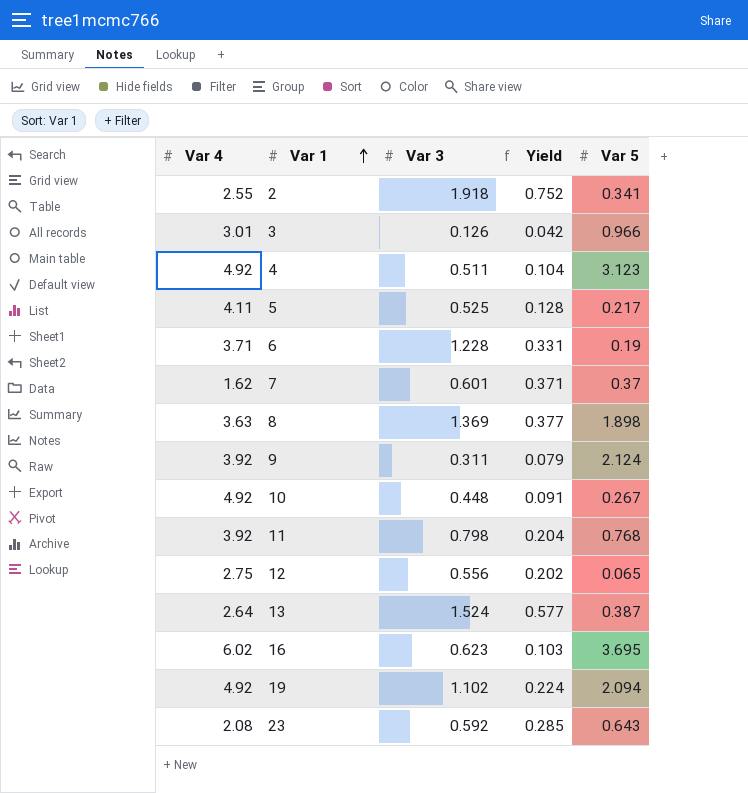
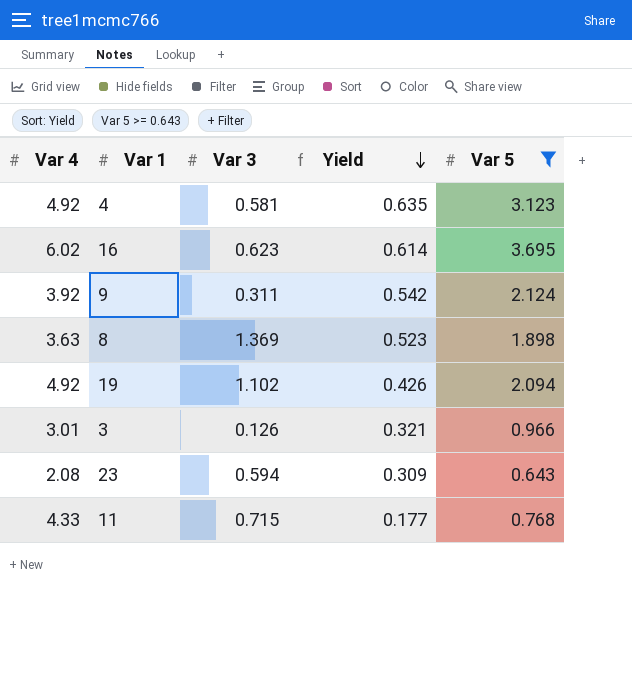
filter: none -> Var 5 >= 0.643
row order: Var 1 ascending -> Yield descending
column Yield | formula: [Var 3] / [Var 4] -> [Var 5] / [Var 4]
4 | Var 3: 0.511 -> 0.581
23 | Var 3: 0.592 -> 0.594
11 | Var 4: 3.92 -> 4.33
11 | Var 3: 0.798 -> 0.715

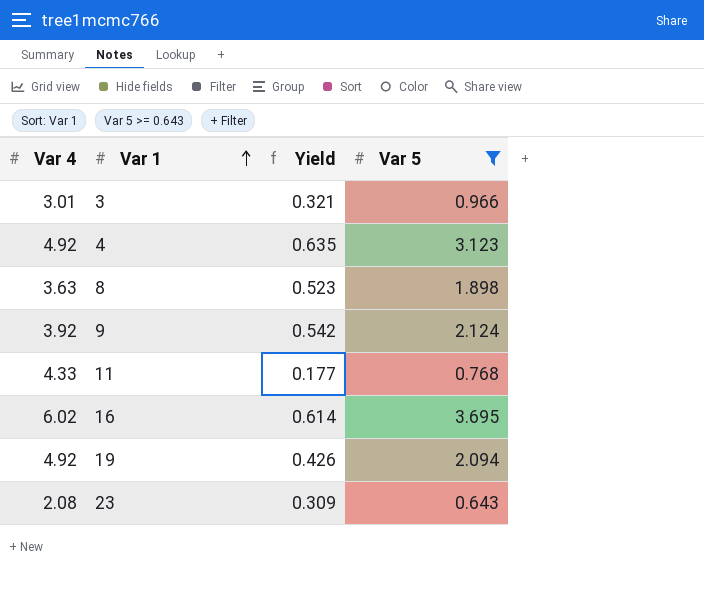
row order: Yield descending -> Var 1 ascending
column Var 3 | position: 3 -> none

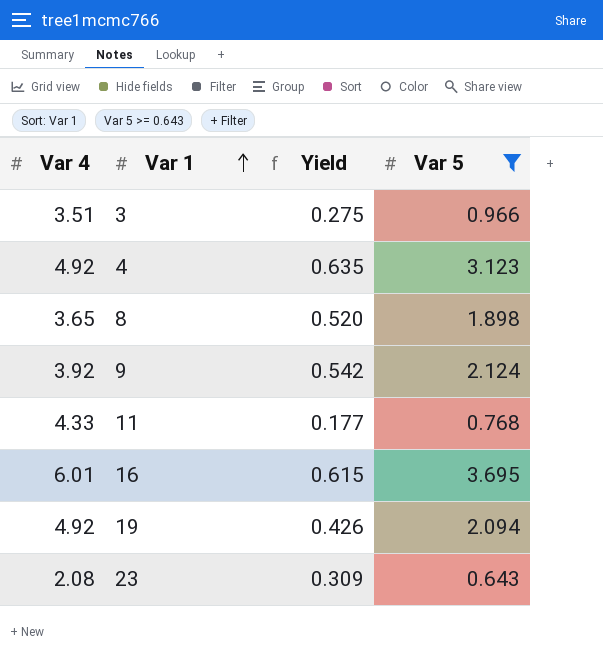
3 | Var 4: 3.01 -> 3.51
3 | Yield: 0.321 -> 0.275
8 | Var 4: 3.63 -> 3.65
8 | Yield: 0.523 -> 0.520
16 | Var 4: 6.02 -> 6.01
16 | Yield: 0.614 -> 0.615

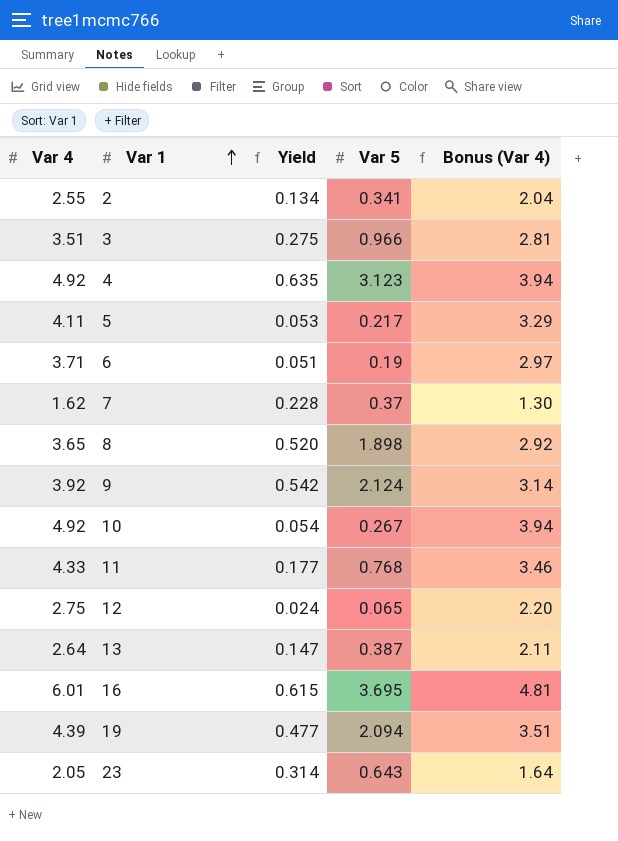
filter: Var 5 >= 0.643 -> none
column Bonus (Var 4) | formula: none -> [Var 4] * 0.8
19 | Var 4: 4.92 -> 4.39
19 | Yield: 0.426 -> 0.477
23 | Var 4: 2.08 -> 2.05
23 | Yield: 0.309 -> 0.314

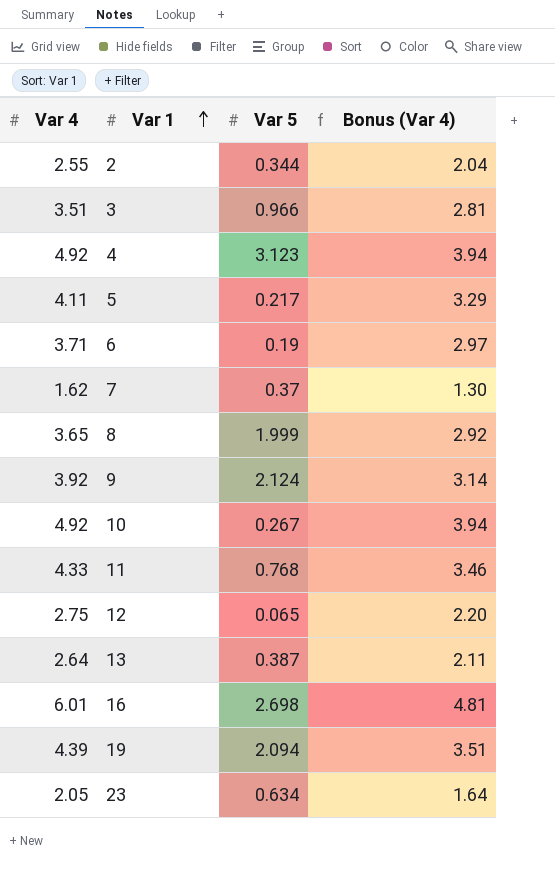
column Yield | formula: [Var 5] / [Var 4] -> none
2 | Var 5: 0.341 -> 0.344
8 | Var 5: 1.898 -> 1.999
16 | Var 5: 3.695 -> 2.698
23 | Var 5: 0.643 -> 0.634

